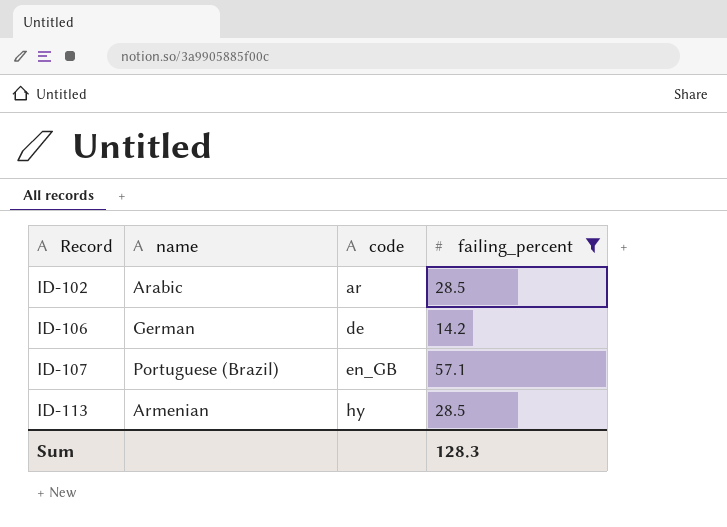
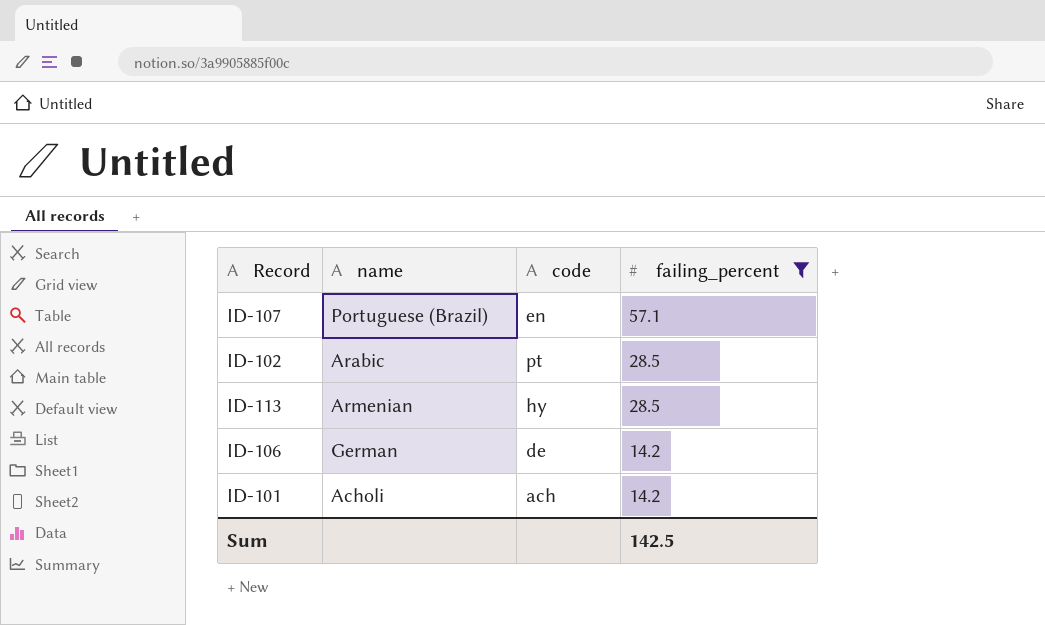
row order: Record ascending -> failing_percent descending
ID-107 | code: en_GB -> en
ID-102 | code: ar -> pt
row ID-101: none -> Acholi | ach | 14.2
Sum | failing_percent: 128.3 -> 142.5

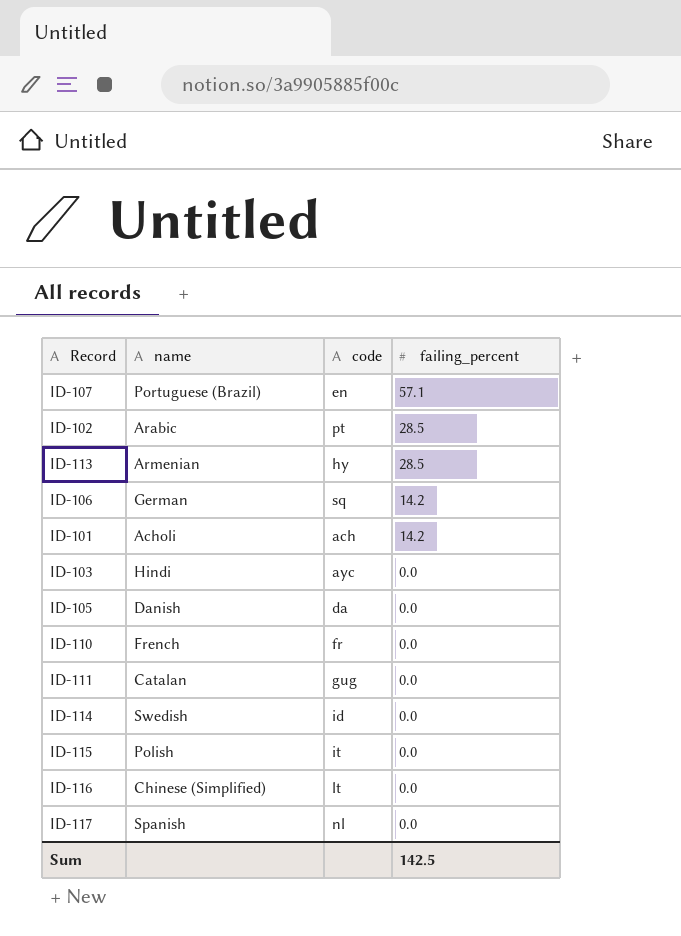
filter: failing_percent != 0.0 -> none
ID-106 | code: de -> sq

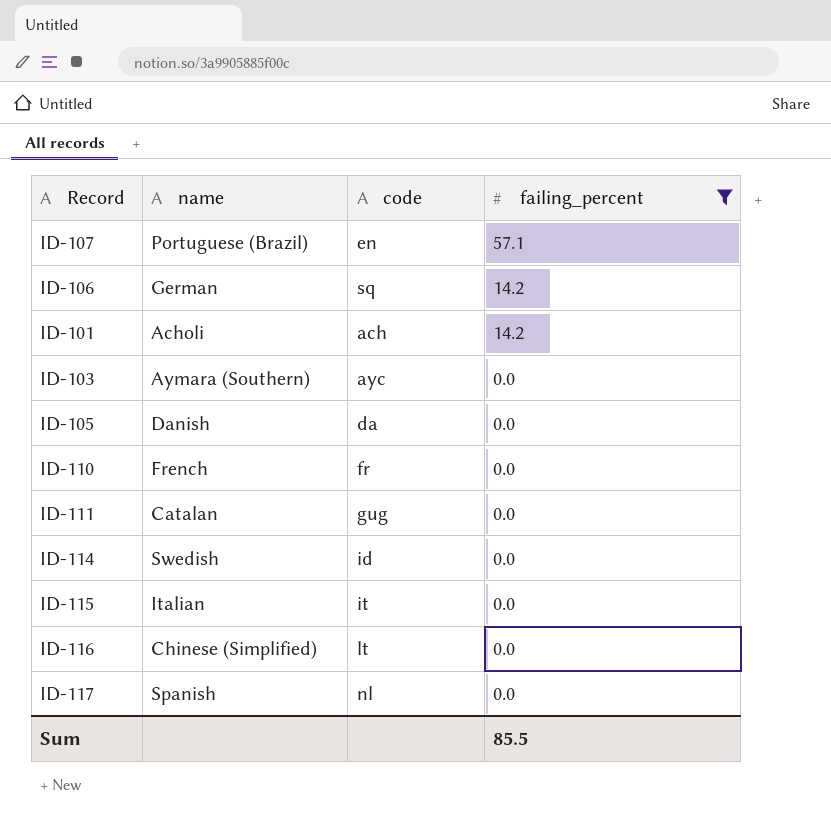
filter: none -> failing_percent != 28.5
ID-103 | name: Hindi -> Aymara (Southern)
ID-115 | name: Polish -> Italian
Sum | failing_percent: 142.5 -> 85.5

